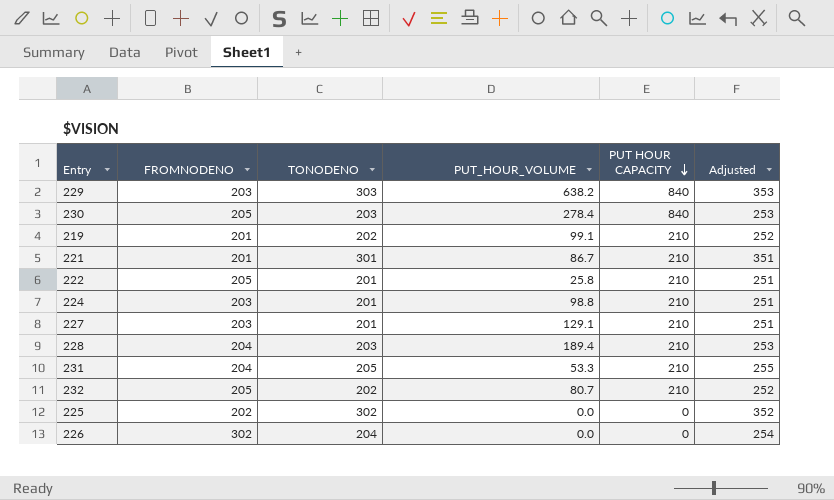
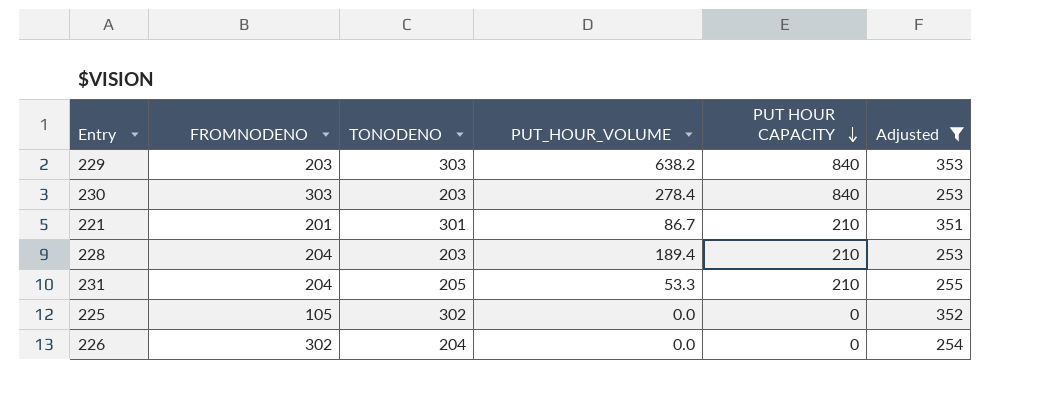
filter: none -> Adjusted >= 253
230 | FROMNODENO: 205 -> 303
225 | FROMNODENO: 202 -> 105

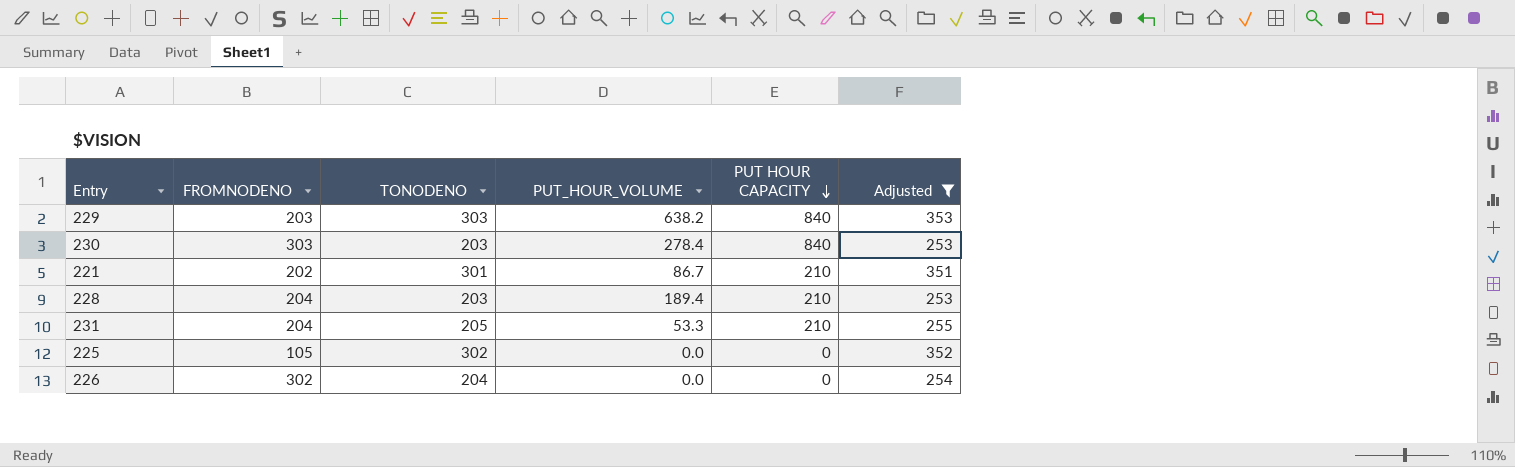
221 | FROMNODENO: 201 -> 202

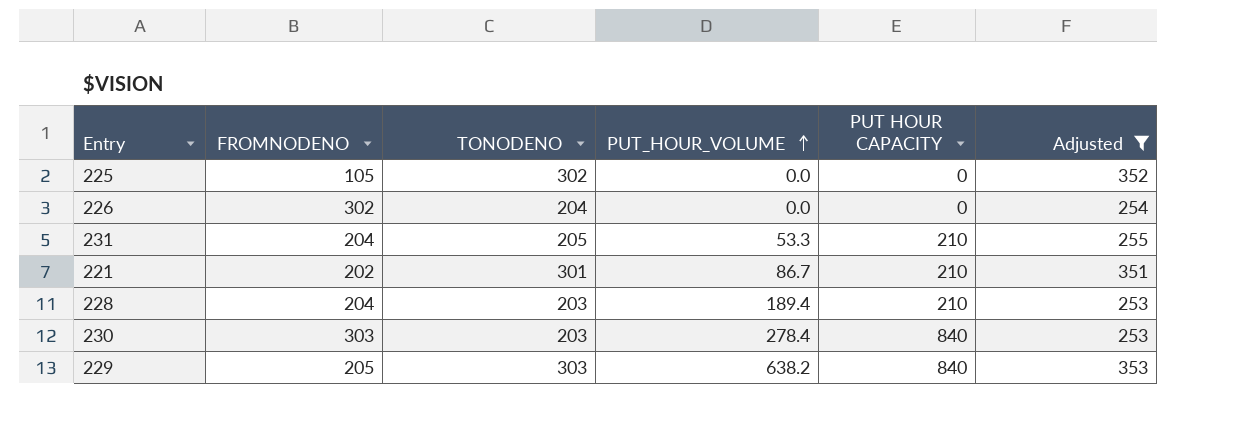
row order: PUT HOUR CAPACITY descending -> PUT_HOUR_VOLUME ascending
229 | FROMNODENO: 203 -> 205

